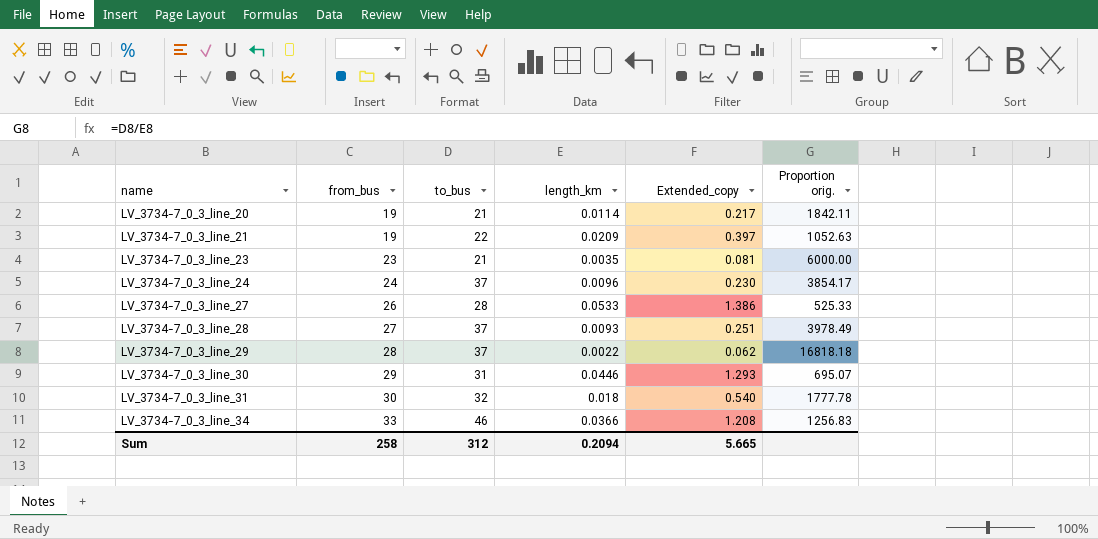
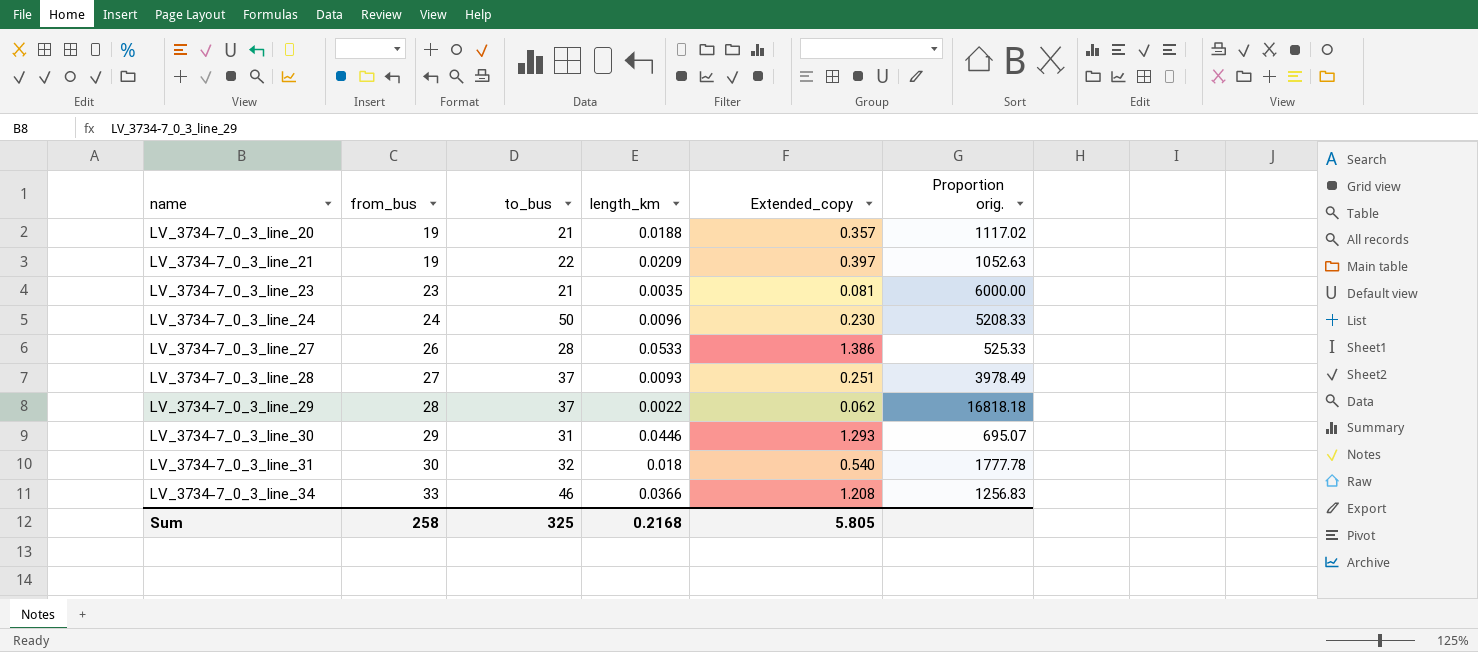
LV_3734-7_0_3_line_20 | length_km: 0.0114 -> 0.0188
LV_3734-7_0_3_line_20 | Extended_copy: 0.217 -> 0.357
LV_3734-7_0_3_line_20 | Proportion orig.: 1842.11 -> 1117.02
LV_3734-7_0_3_line_24 | to_bus: 37 -> 50
LV_3734-7_0_3_line_24 | Proportion orig.: 3854.17 -> 5208.33
Sum | to_bus: 312 -> 325
Sum | length_km: 0.2094 -> 0.2168
Sum | Extended_copy: 5.665 -> 5.805

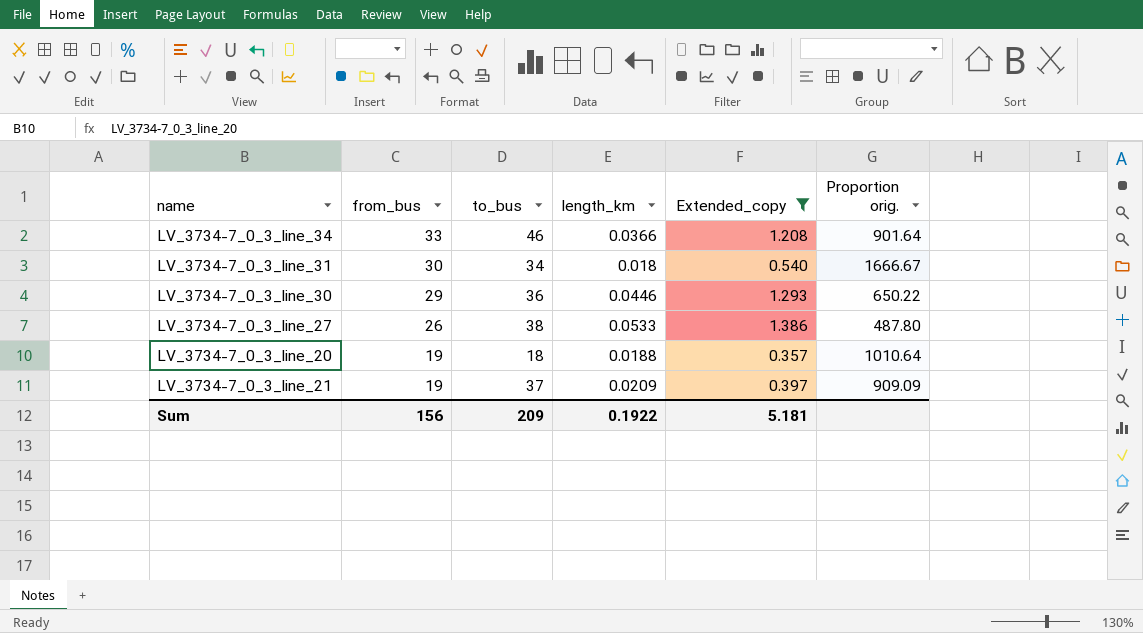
filter: none -> Extended_copy >= 0.357
row order: name ascending -> from_bus descending
column Proportion orig. | formula: [to_bus] / [length_km] -> [from_bus] / [length_km]
LV_3734-7_0_3_line_31 | to_bus: 32 -> 34
LV_3734-7_0_3_line_30 | to_bus: 31 -> 36
LV_3734-7_0_3_line_27 | to_bus: 28 -> 38
LV_3734-7_0_3_line_20 | to_bus: 21 -> 18
LV_3734-7_0_3_line_21 | to_bus: 22 -> 37
Sum | from_bus: 258 -> 156
Sum | to_bus: 325 -> 209
Sum | length_km: 0.2168 -> 0.1922
Sum | Extended_copy: 5.805 -> 5.181

